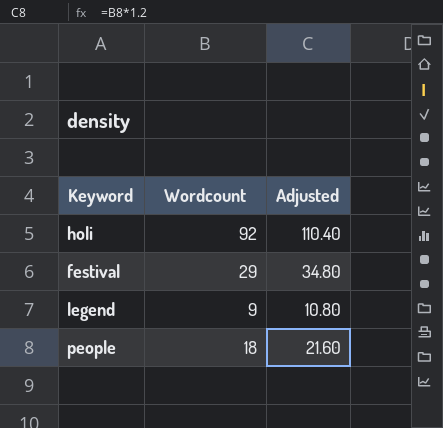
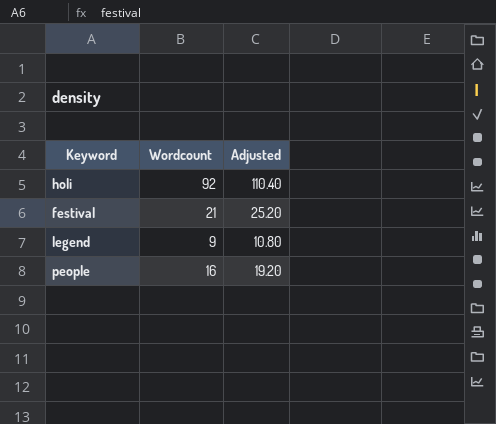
festival | Wordcount: 29 -> 21
festival | Adjusted: 34.80 -> 25.20
people | Wordcount: 18 -> 16
people | Adjusted: 21.60 -> 19.20

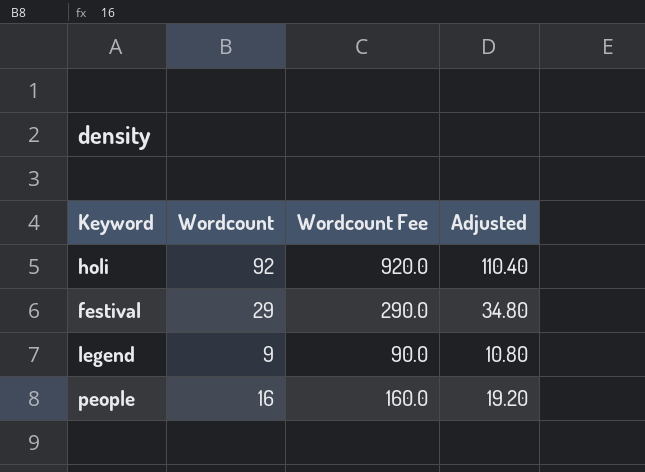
column Wordcount Fee | formula: none -> [Wordcount] * 10
festival | Wordcount: 21 -> 29
festival | Adjusted: 25.20 -> 34.80

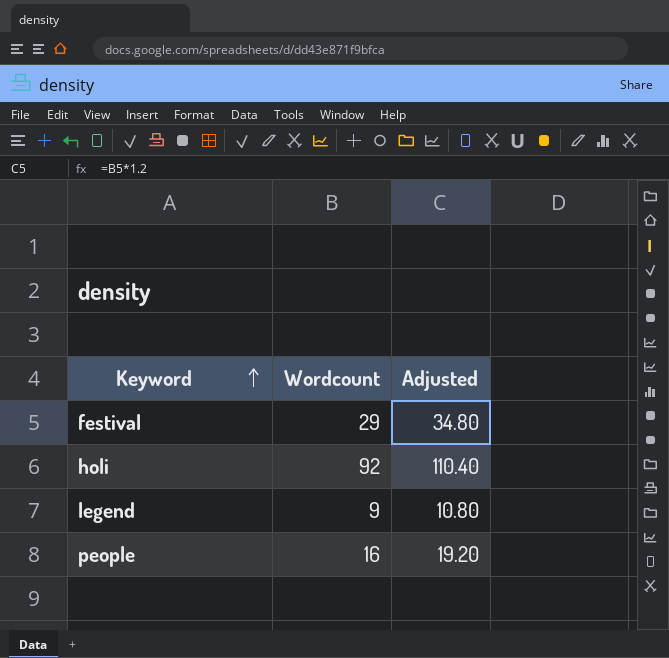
row order: none -> Keyword ascending
column Wordcount Fee | formula: [Wordcount] * 10 -> none

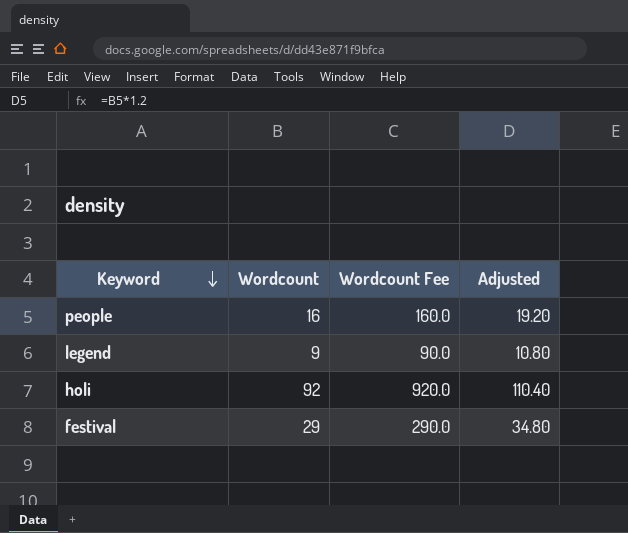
row order: Keyword ascending -> Keyword descending
column Wordcount Fee | formula: none -> [Wordcount] * 10

